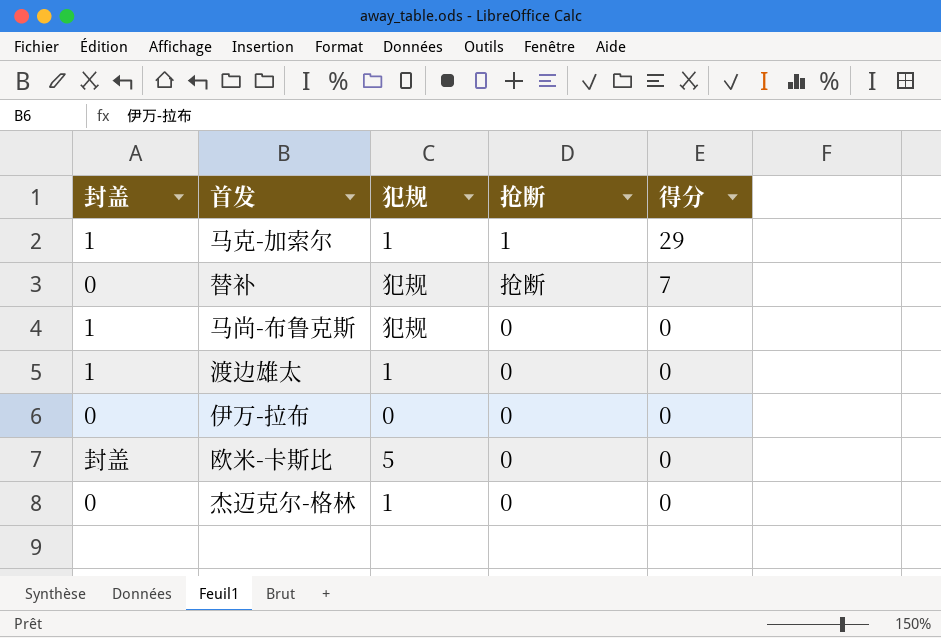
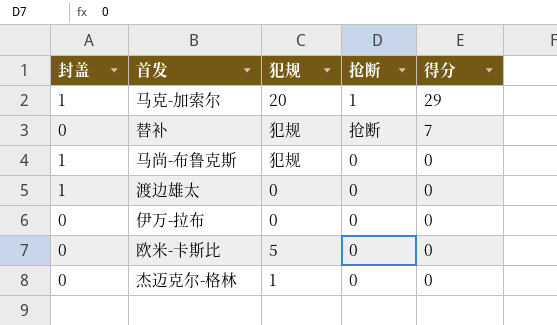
马克-加索尔 | 犯规: 1 -> 20
渡边雄太 | 犯规: 1 -> 0
欧米-卡斯比 | 封盖: 封盖 -> 0

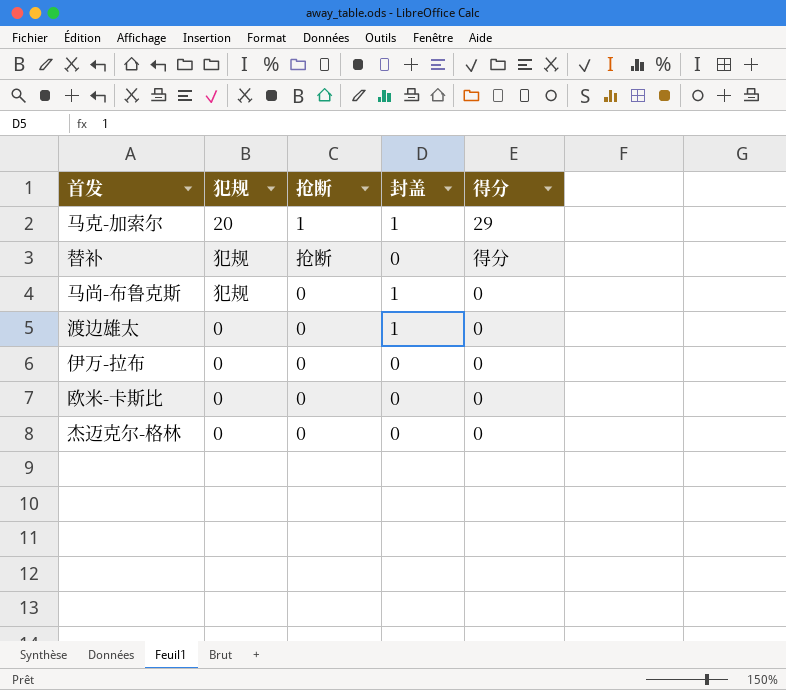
column 封盖 | position: 1 -> 4
替补 | 得分: 7 -> 得分
欧米-卡斯比 | 犯规: 5 -> 0
杰迈克尔-格林 | 犯规: 1 -> 0

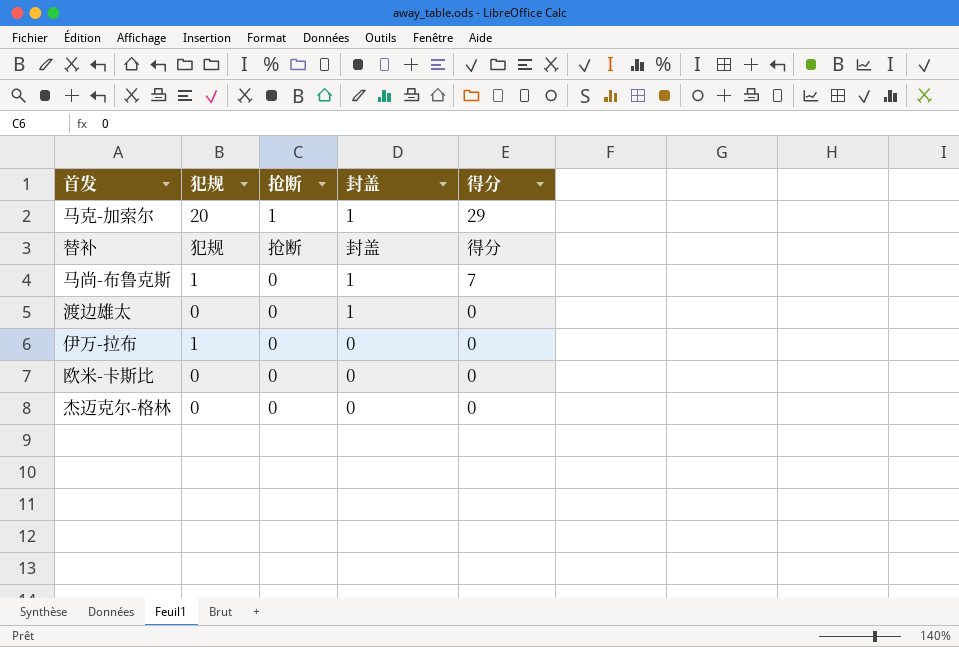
替补 | 封盖: 0 -> 封盖
马尚-布鲁克斯 | 犯规: 犯规 -> 1
马尚-布鲁克斯 | 得分: 0 -> 7
伊万-拉布 | 犯规: 0 -> 1

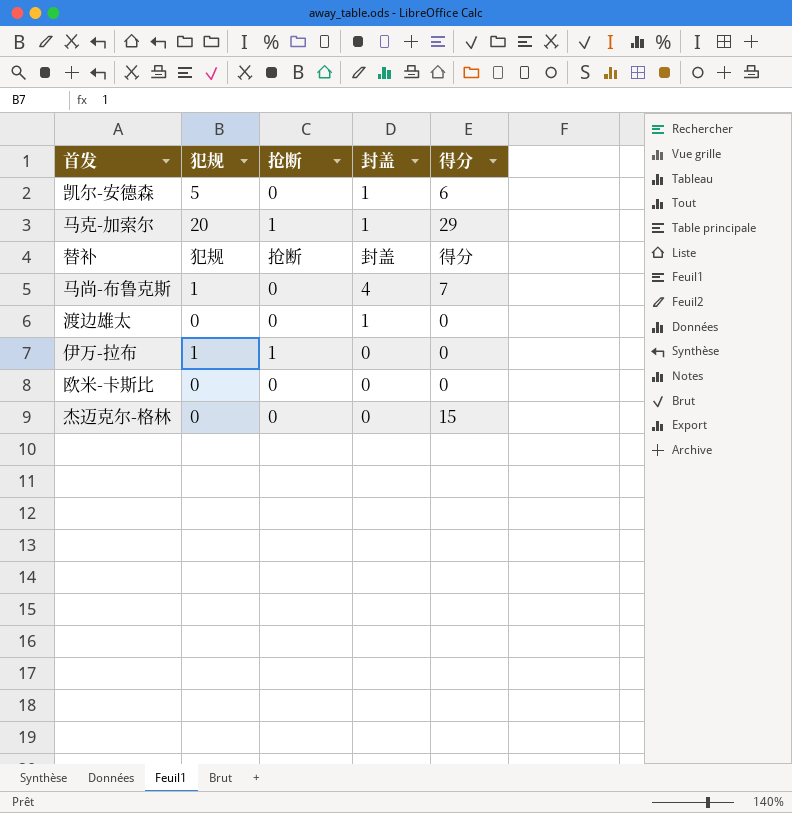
row 凯尔-安德森: none -> 5 | 0 | 1 | 6
马尚-布鲁克斯 | 封盖: 1 -> 4
伊万-拉布 | 抢断: 0 -> 1
杰迈克尔-格林 | 得分: 0 -> 15

